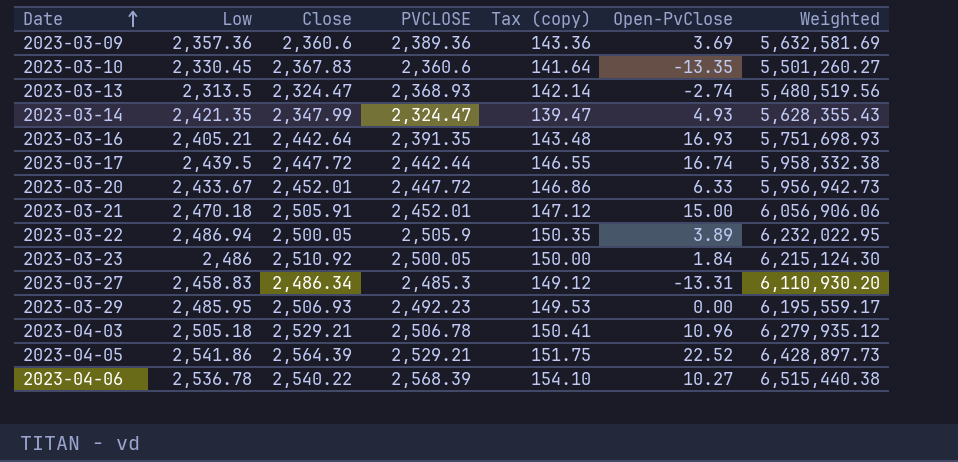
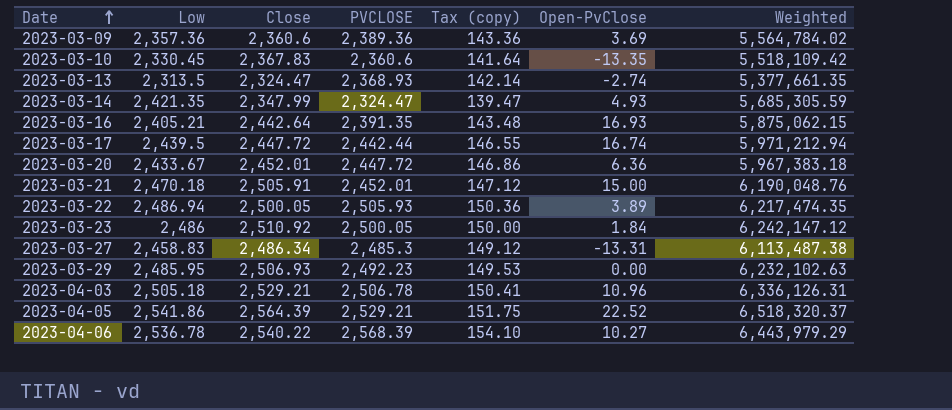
column Weighted | formula: [Low] * [PVCLOSE] -> [Low] * [Close]
2023-03-20 | Open-PvClose: 6.33 -> 6.36
2023-03-22 | PVCLOSE: 2,505.9 -> 2,505.93
2023-03-22 | Tax (copy): 150.35 -> 150.36

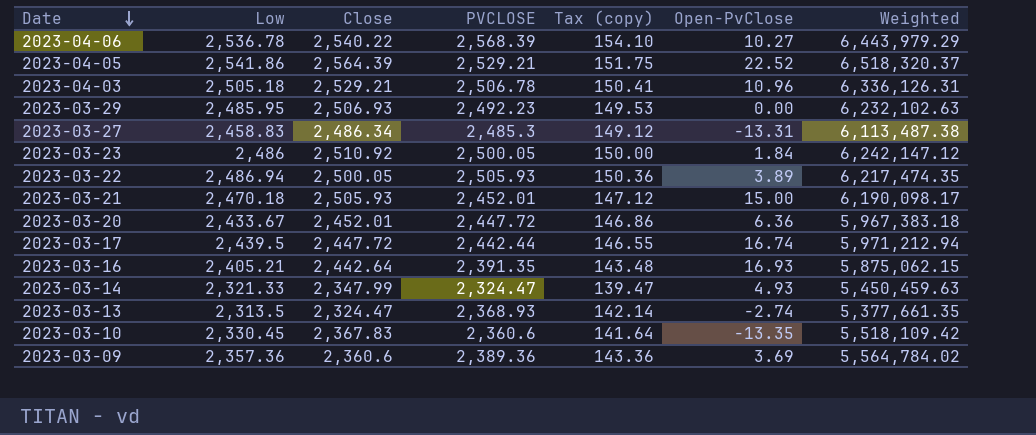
row order: Date ascending -> Date descending
2023-03-21 | Close: 2,505.91 -> 2,505.93
2023-03-21 | Weighted: 6,190,048.76 -> 6,190,098.17
2023-03-14 | Low: 2,421.35 -> 2,321.33
2023-03-14 | Weighted: 5,685,305.59 -> 5,450,459.63

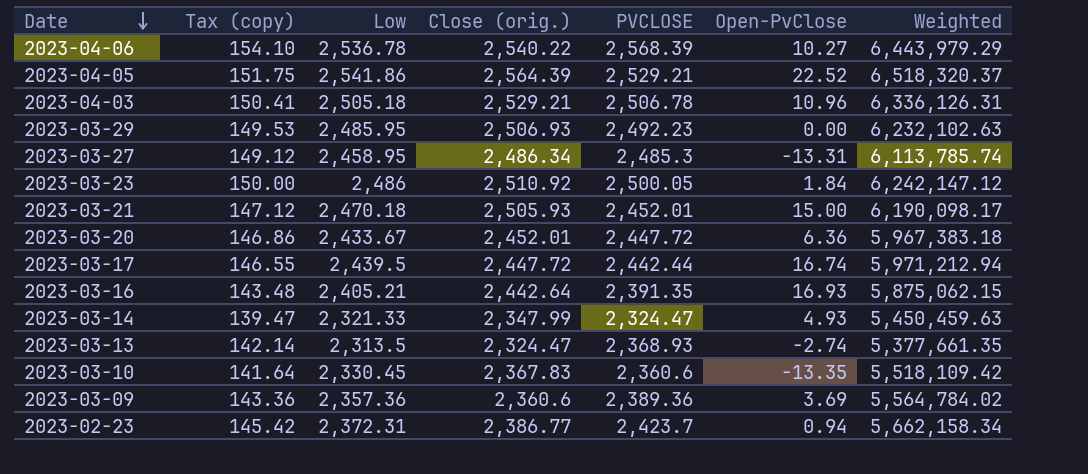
column Tax (copy) | position: 5 -> 2
column name: Close -> Close (orig.)
row 2023-03-22: 2,486.94 | 2,500.05 | 2,505.93 | 150.36 | 3.89 | 6,217,474.35 -> none
2023-03-27 | Low: 2,458.83 -> 2,458.95
2023-03-27 | Weighted: 6,113,487.38 -> 6,113,785.74
row 2023-02-23: none -> 145.42 | 2,372.31 | 2,386.77 | 2,423.7 | 0.94 | 5,662,158.34

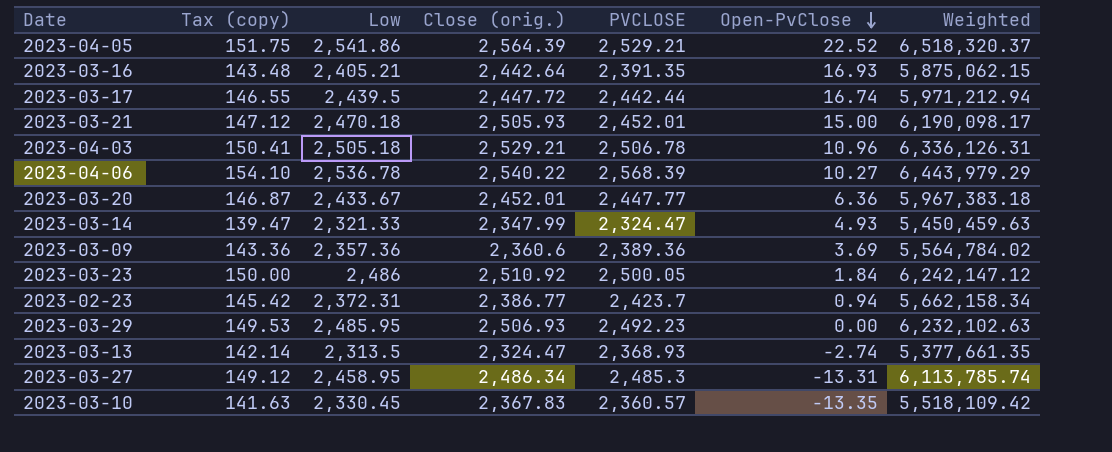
row order: Date descending -> Open-PvClose descending
2023-03-20 | Tax (copy): 146.86 -> 146.87
2023-03-20 | PVCLOSE: 2,447.72 -> 2,447.77
2023-03-10 | Tax (copy): 141.64 -> 141.63
2023-03-10 | PVCLOSE: 2,360.6 -> 2,360.57

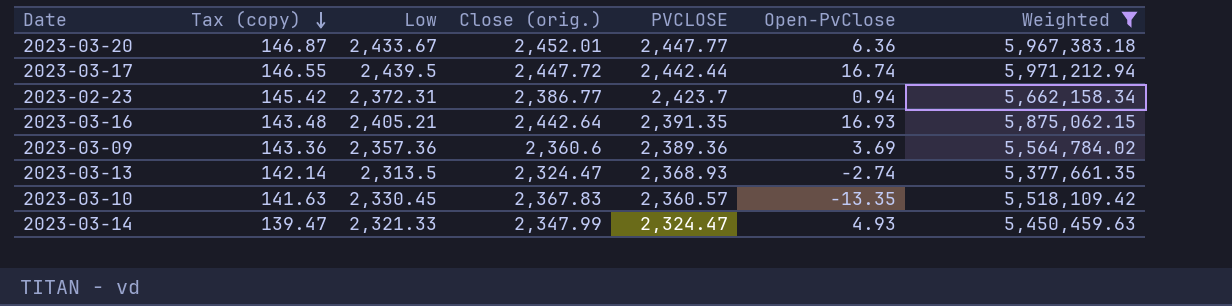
filter: none -> Weighted <= 5,971,212.94
row order: Open-PvClose descending -> Tax (copy) descending

